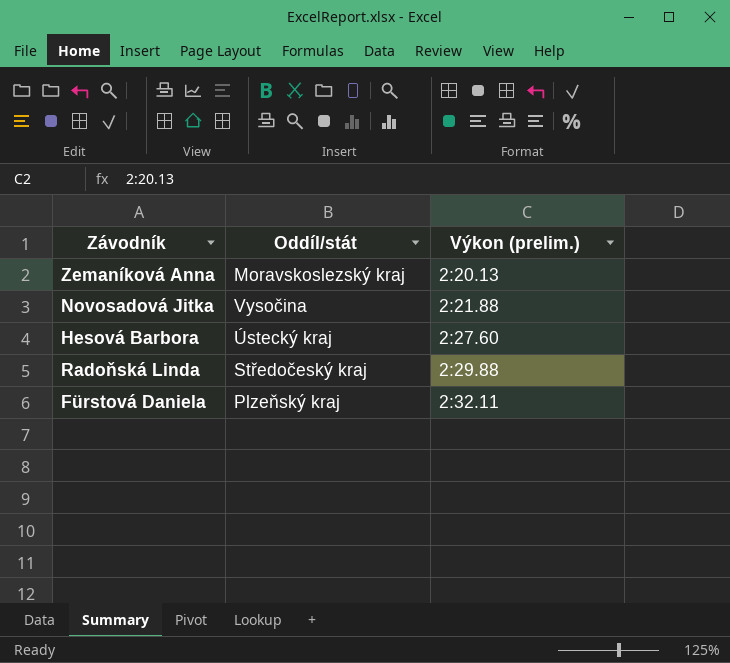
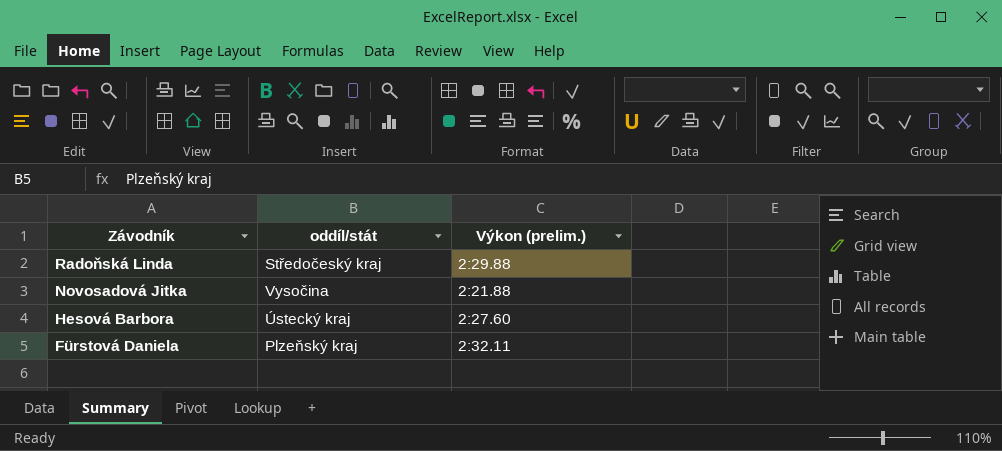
row order: Výkon (prelim.) ascending -> Závodník descending
column name: Oddíl/stát -> oddíl/stát
row Zemaníková Anna: Moravskoslezský kraj | 2:20.13 -> none

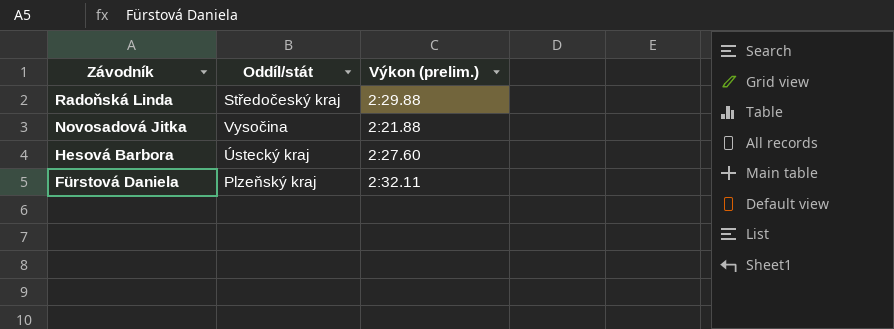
column name: oddíl/stát -> Oddíl/stát

